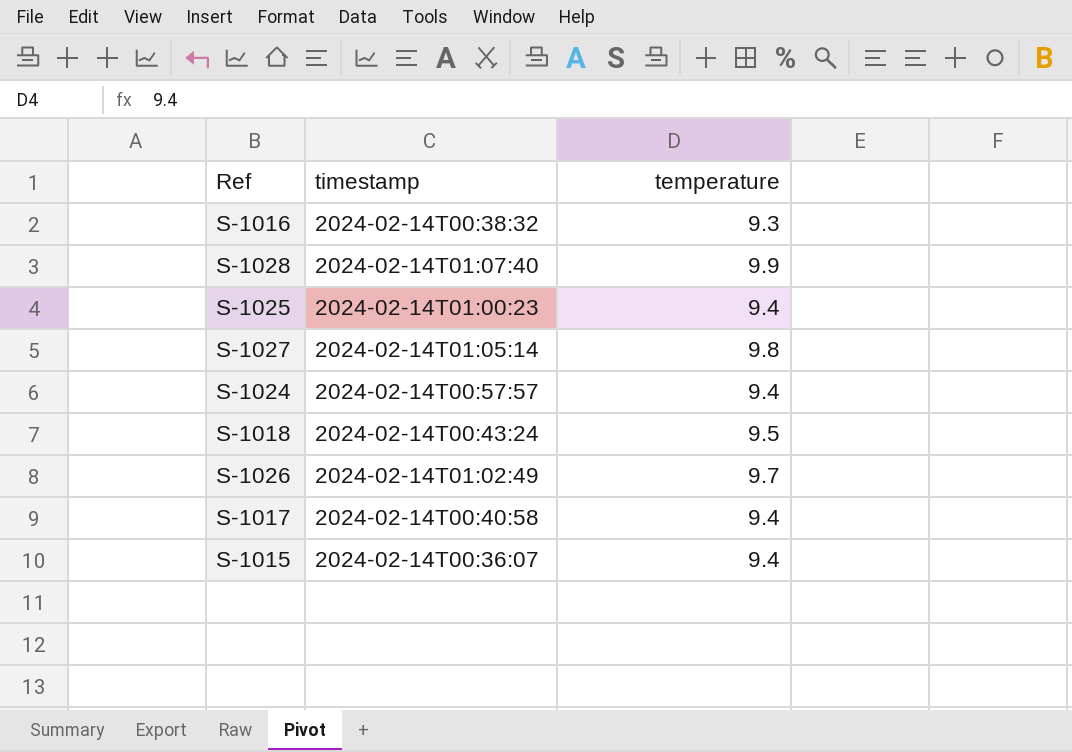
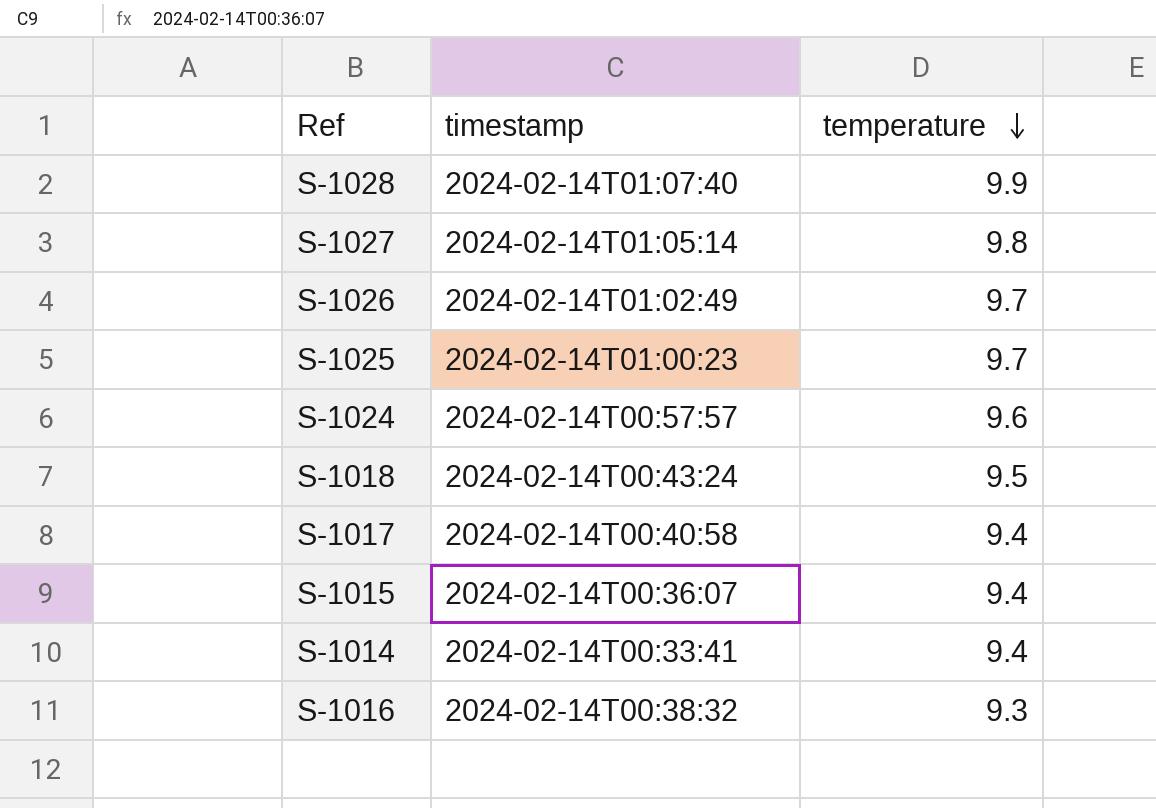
row order: none -> temperature descending
S-1025 | temperature: 9.4 -> 9.7
S-1024 | temperature: 9.4 -> 9.6
row S-1014: none -> 2024-02-14T00:33:41 | 9.4

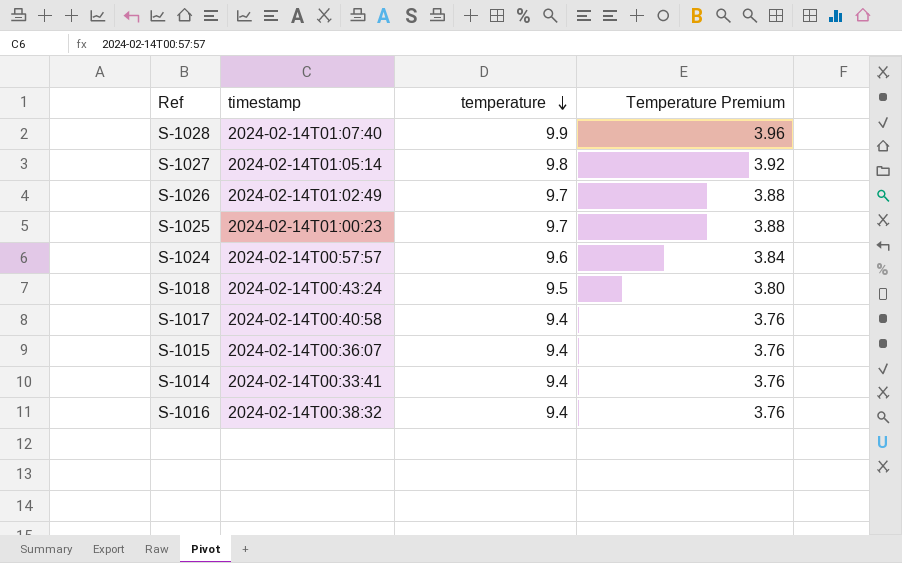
column Temperature Premium | formula: none -> [temperature] * 0.4
S-1016 | temperature: 9.3 -> 9.4

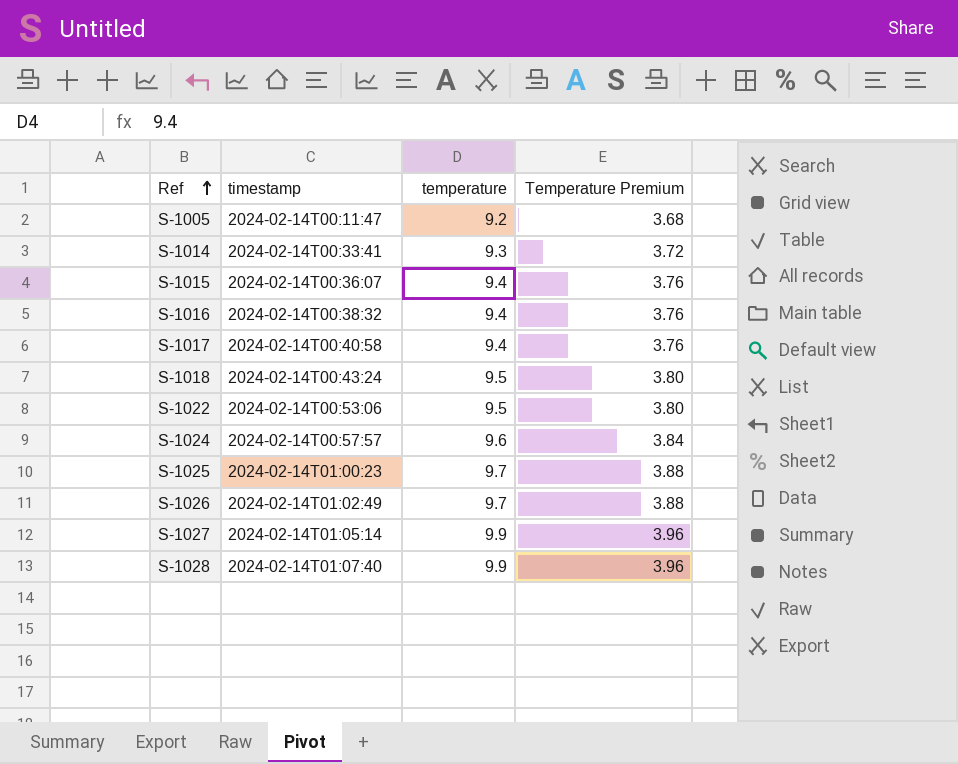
row order: temperature descending -> Ref ascending
row S-1005: none -> 2024-02-14T00:11:47 | 9.2 | 3.68
S-1014 | temperature: 9.4 -> 9.3
S-1014 | Temperature Premium: 3.76 -> 3.72
row S-1022: none -> 2024-02-14T00:53:06 | 9.5 | 3.80
S-1027 | temperature: 9.8 -> 9.9
S-1027 | Temperature Premium: 3.92 -> 3.96

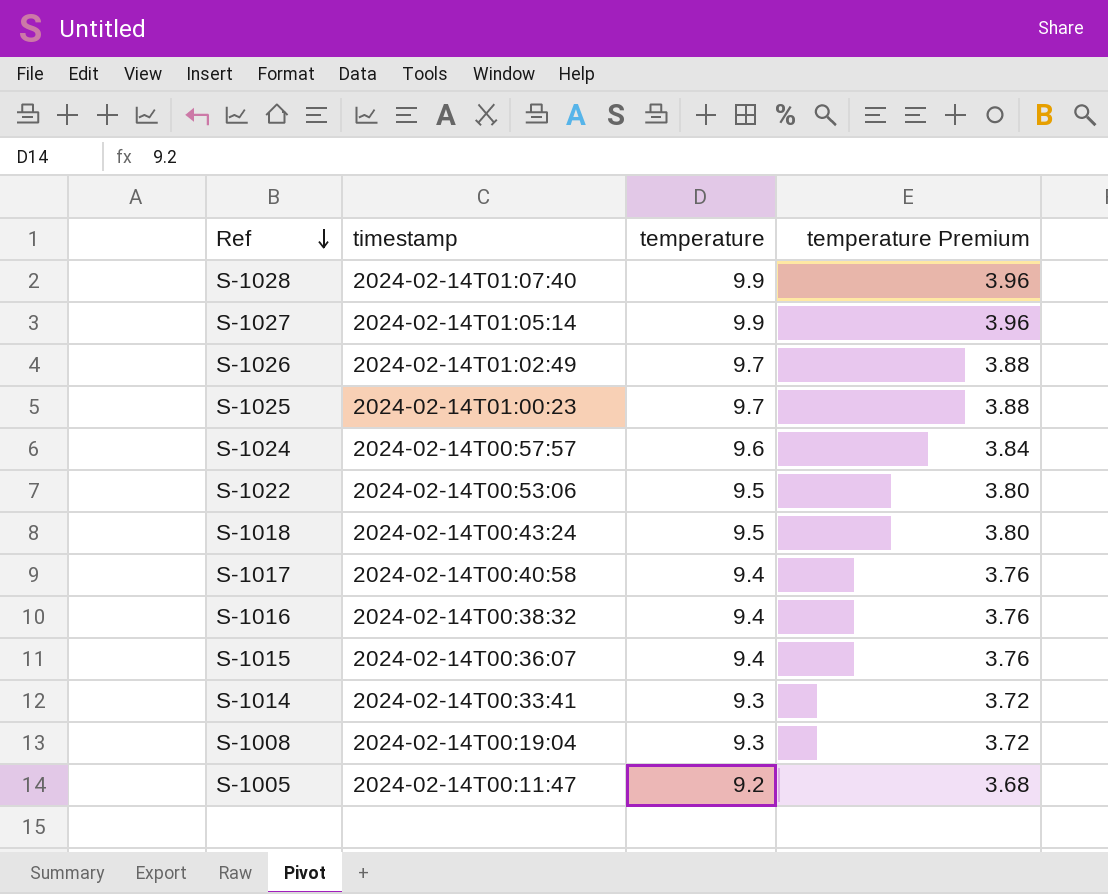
row order: Ref ascending -> Ref descending
column name: Temperature Premium -> temperature Premium
row S-1008: none -> 2024-02-14T00:19:04 | 9.3 | 3.72

